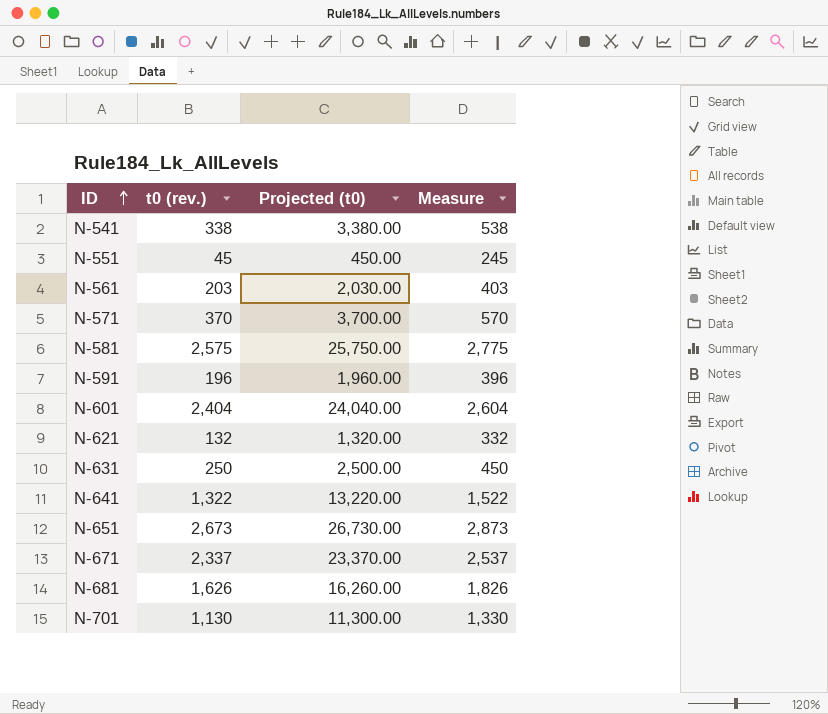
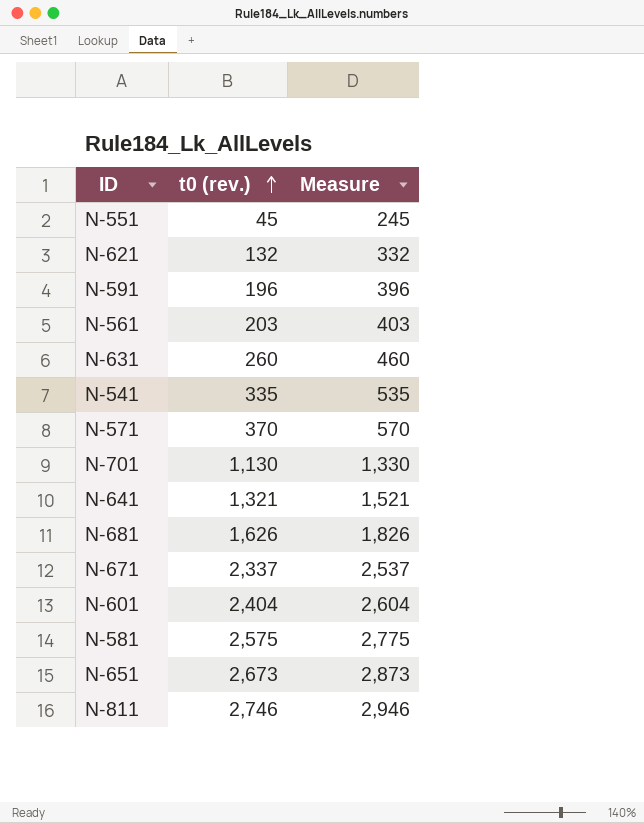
row order: ID ascending -> t0 (rev.) ascending
column Projected (t0) | formula: [t0 (rev.)] * 10 -> none
N-631 | t0 (rev.): 250 -> 260
N-631 | Measure: 450 -> 460
N-541 | t0 (rev.): 338 -> 335
N-541 | Measure: 538 -> 535
N-641 | t0 (rev.): 1,322 -> 1,321
N-641 | Measure: 1,522 -> 1,521
row N-811: none -> 2,746 | 2,946

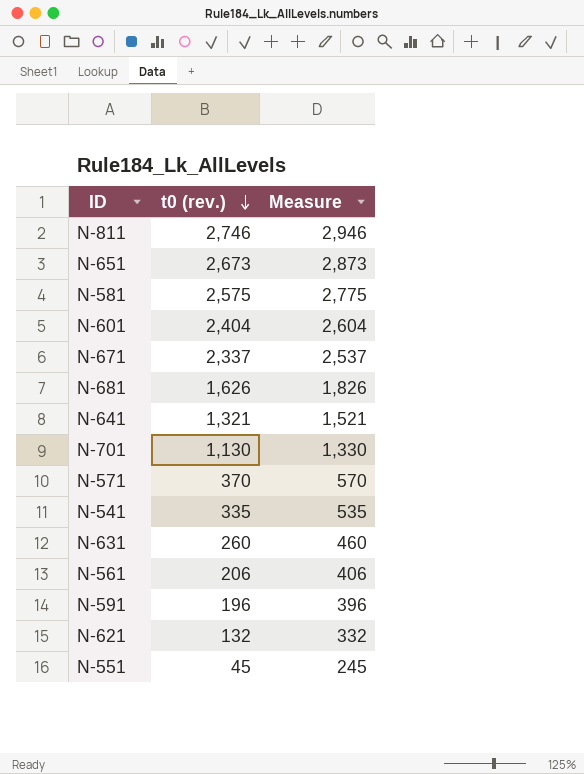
row order: t0 (rev.) ascending -> t0 (rev.) descending
N-561 | t0 (rev.): 203 -> 206
N-561 | Measure: 403 -> 406

